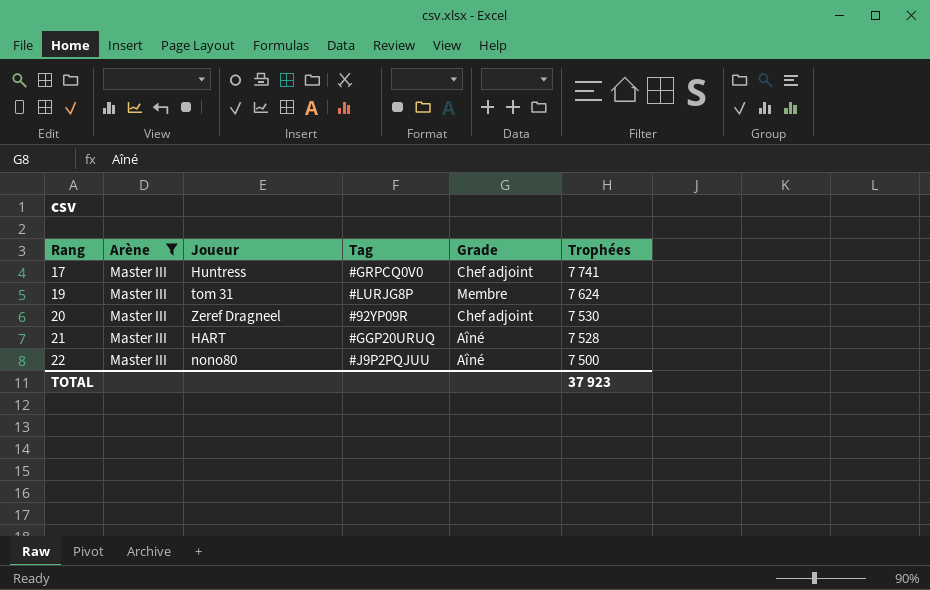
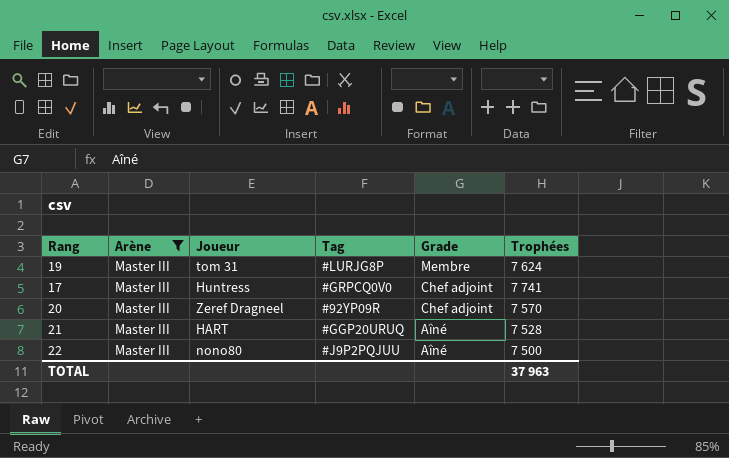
row order: Rang ascending -> Grade descending
20 | Trophées: 7 530 -> 7 570
TOTAL | Trophées: 37 923 -> 37 963

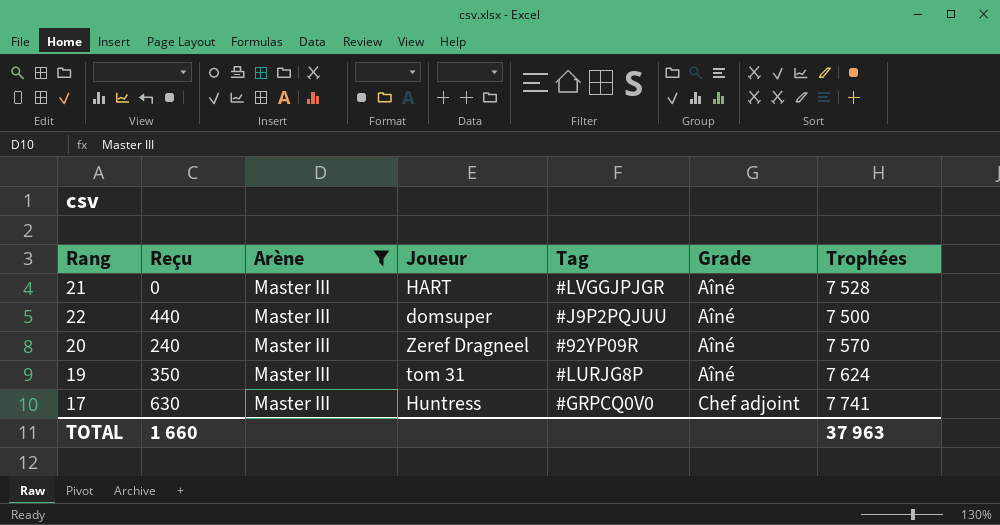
row order: Grade descending -> Grade ascending
column Reçu | position: none -> 2
21 | Tag: #GGP20URUQ -> #LVGGJPJGR
22 | Joueur: nono80 -> domsuper
20 | Grade: Chef adjoint -> Aîné
19 | Grade: Membre -> Aîné

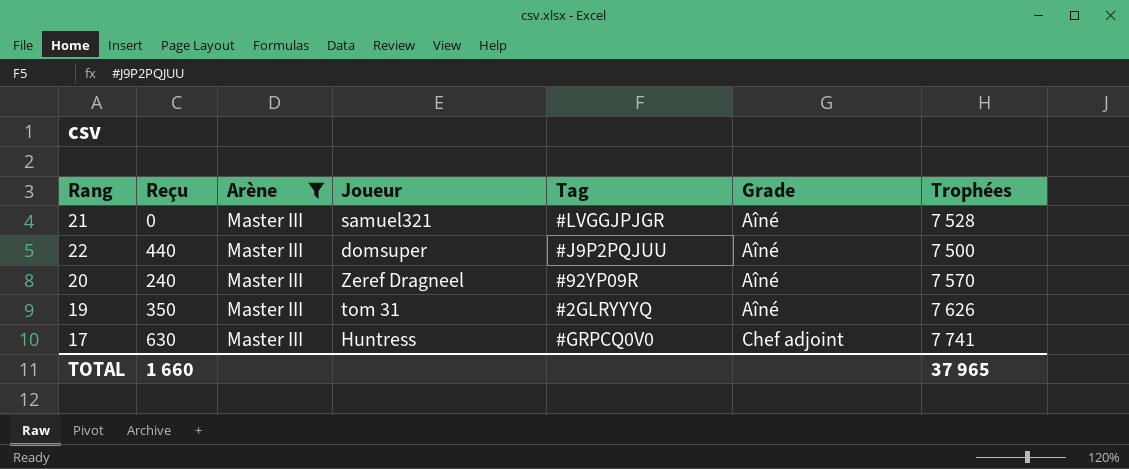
21 | Joueur: HART -> samuel321
19 | Tag: #LURJG8P -> #2GLRYYYQ
19 | Trophées: 7 624 -> 7 626
TOTAL | Trophées: 37 963 -> 37 965

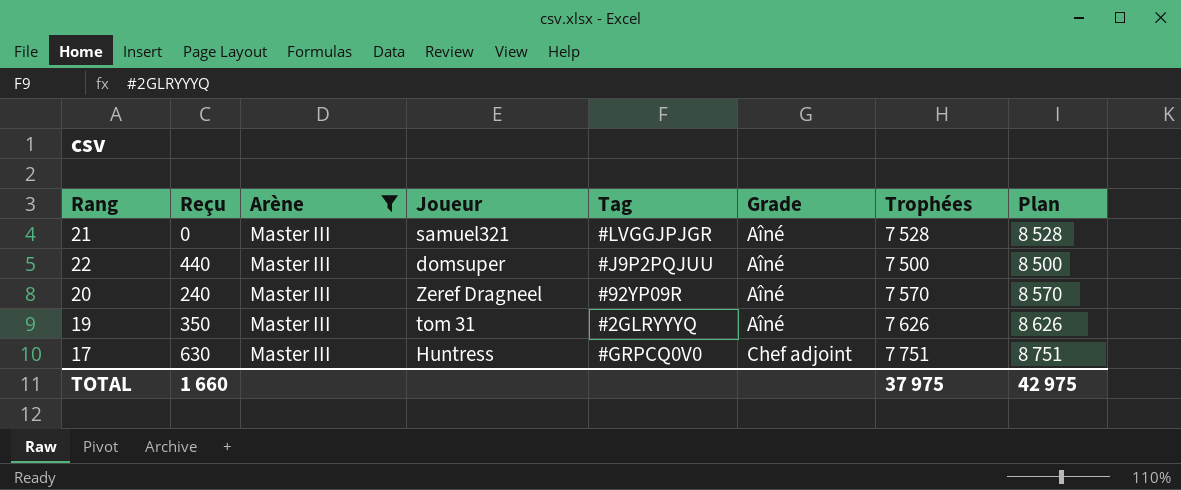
column Plan | formula: none -> [Trophées] + 1000
17 | Trophées: 7 741 -> 7 751
TOTAL | Trophées: 37 965 -> 37 975

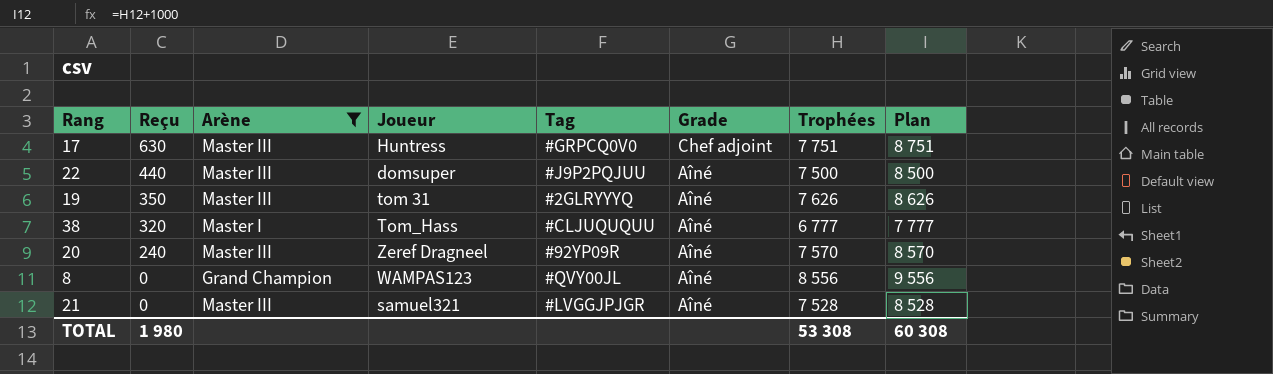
row order: Grade ascending -> Reçu descending
row 38: none -> 320 | Master I | Tom_Hass | #CLJUQUQUU | Aîné | 6 777 | 7 777
row 8: none -> 0 | Grand Champion | WAMPAS123 | #QVY00JL | Aîné | 8 556 | 9 556
TOTAL | Reçu: 1 660 -> 1 980
TOTAL | Trophées: 37 975 -> 53 308
TOTAL | Plan: 42 975 -> 60 308

